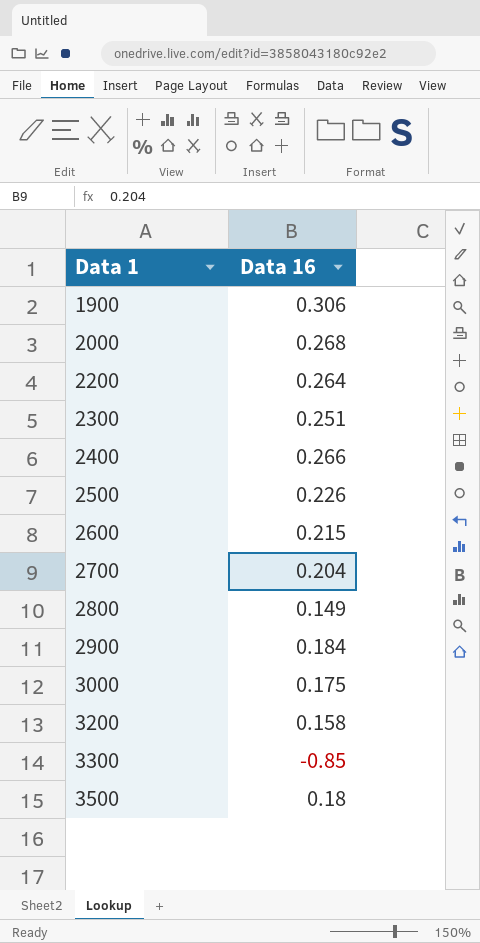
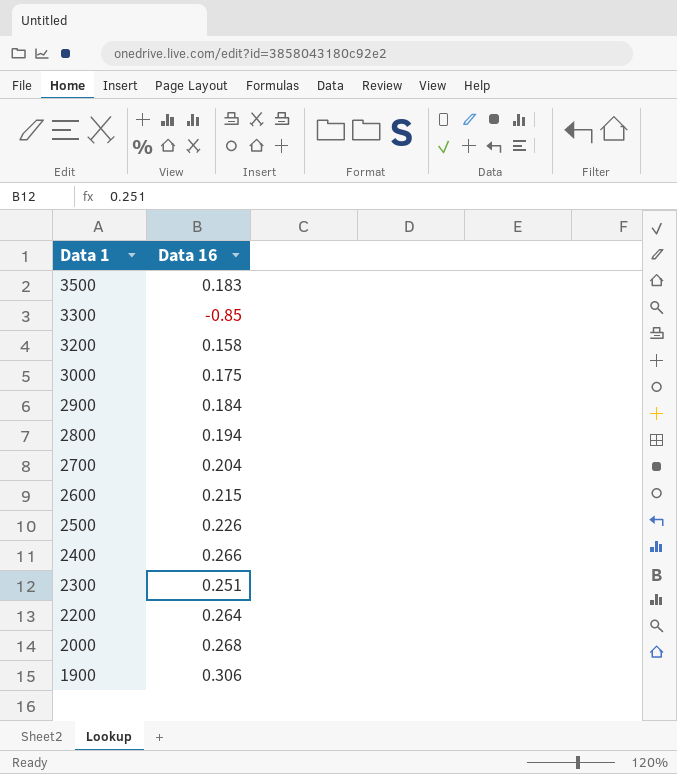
row order: Data 1 ascending -> Data 1 descending
3500 | Data 16: 0.18 -> 0.183
2800 | Data 16: 0.149 -> 0.194

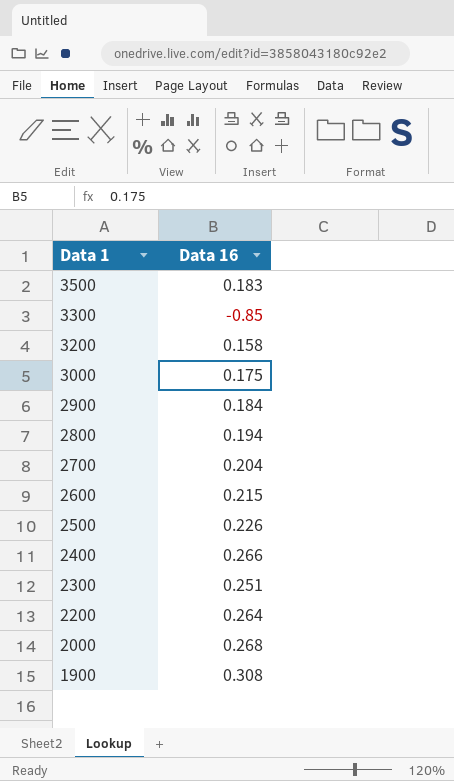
1900 | Data 16: 0.306 -> 0.308

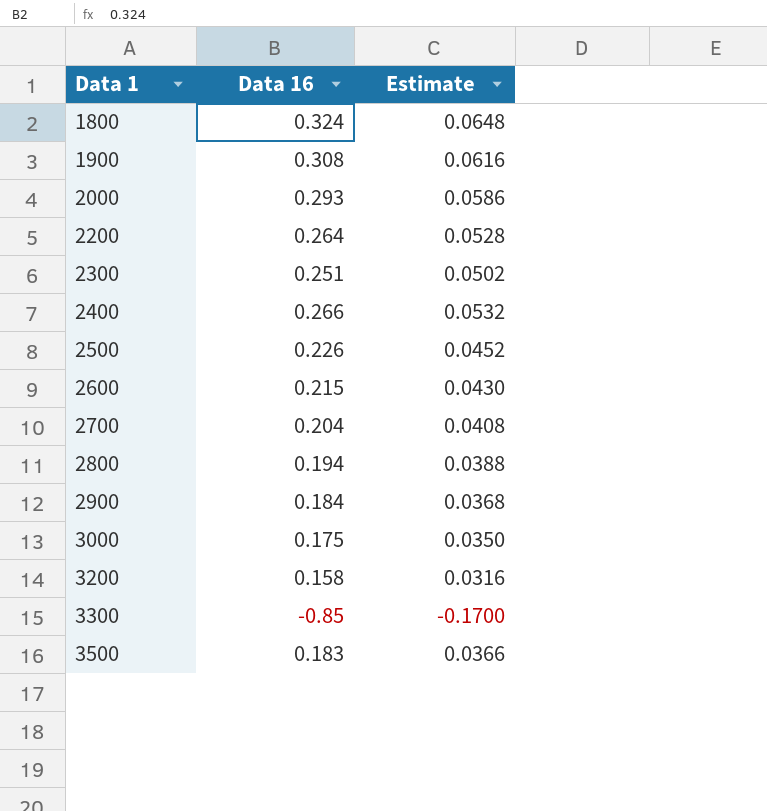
row order: Data 1 descending -> Data 1 ascending
column Estimate | formula: none -> [Data 16] * 0.2
row 1800: none -> 0.324 | 0.0648
2000 | Data 16: 0.268 -> 0.293

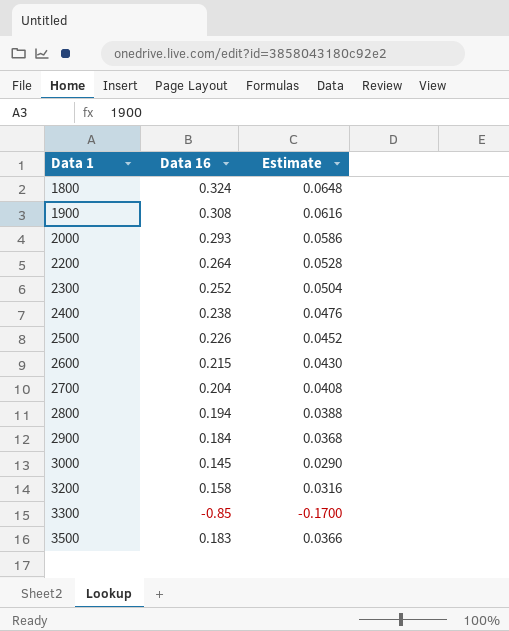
2300 | Data 16: 0.251 -> 0.252
2300 | Estimate: 0.0502 -> 0.0504
2400 | Data 16: 0.266 -> 0.238
2400 | Estimate: 0.0532 -> 0.0476
3000 | Data 16: 0.175 -> 0.145
3000 | Estimate: 0.0350 -> 0.0290

